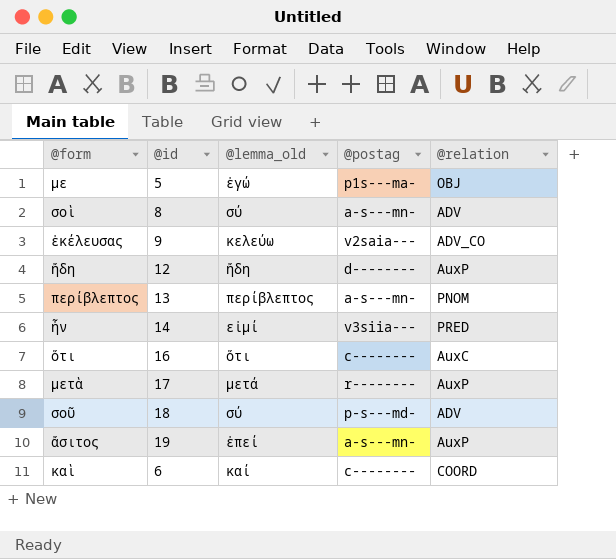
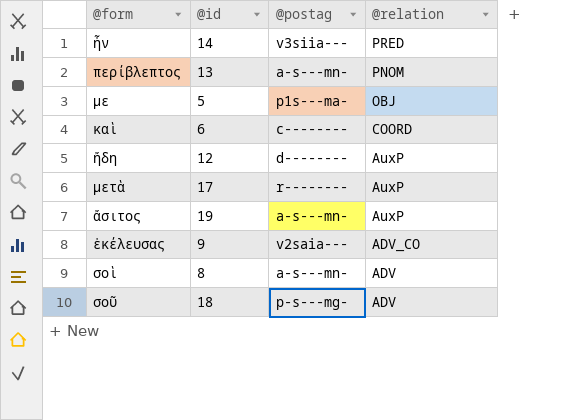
row order: none -> @relation descending
column @lemma_old | position: 3 -> none
row ὅτι: 16 | ὅτι | c-------- | AuxC -> none
σοῦ | @postag: p-s---md- -> p-s---mg-

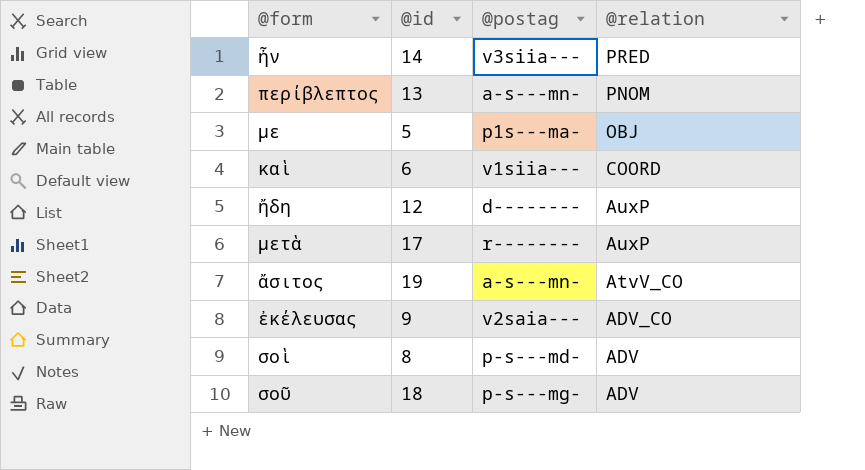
καὶ | @postag: c-------- -> v1siia---
ἄσιτος | @relation: AuxP -> AtvV_CO
σοὶ | @postag: a-s---mn- -> p-s---md-

